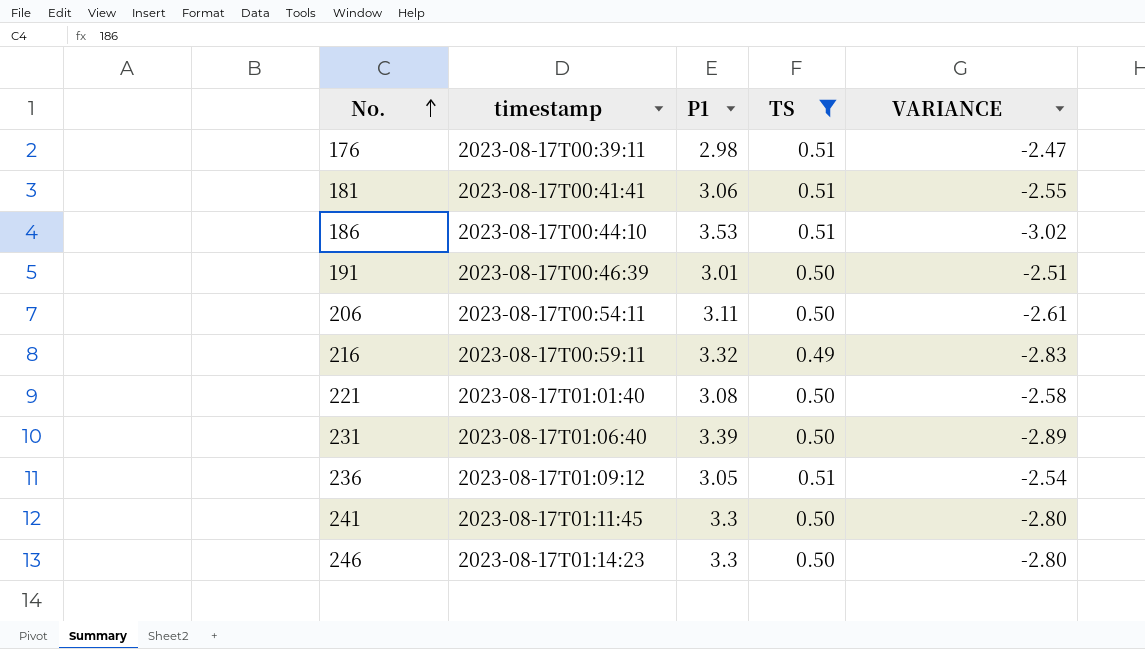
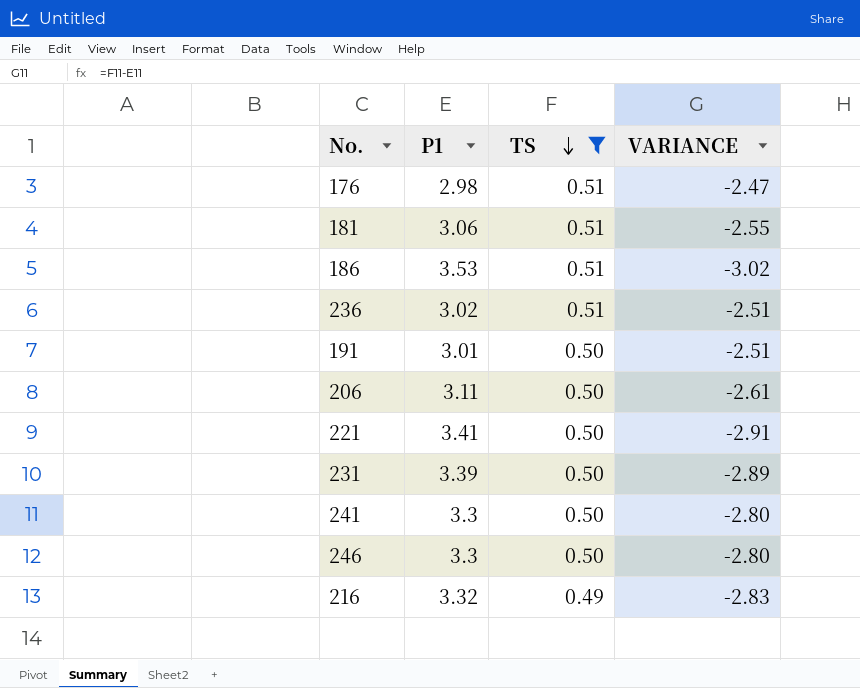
row order: No. ascending -> TS descending
column timestamp | position: 2 -> none
236 | P1: 3.05 -> 3.02
236 | VARIANCE: -2.54 -> -2.51
221 | P1: 3.08 -> 3.41
221 | VARIANCE: -2.58 -> -2.91

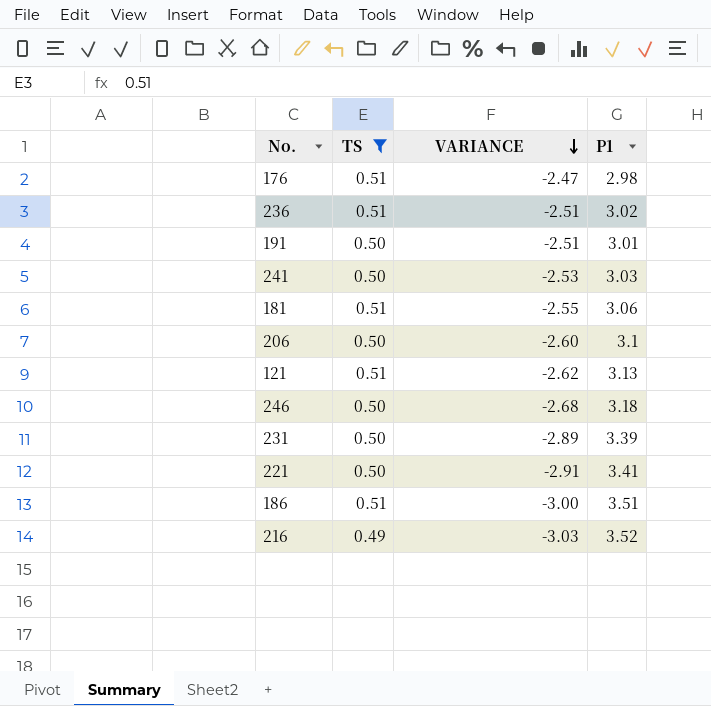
row order: TS descending -> VARIANCE descending
column P1 | position: 2 -> 4
241 | VARIANCE: -2.80 -> -2.53
241 | P1: 3.3 -> 3.03
206 | VARIANCE: -2.61 -> -2.60
206 | P1: 3.11 -> 3.1
row 121: none -> 0.51 | -2.62 | 3.13
246 | VARIANCE: -2.80 -> -2.68
246 | P1: 3.3 -> 3.18
186 | VARIANCE: -3.02 -> -3.00
186 | P1: 3.53 -> 3.51
216 | VARIANCE: -2.83 -> -3.03
216 | P1: 3.32 -> 3.52

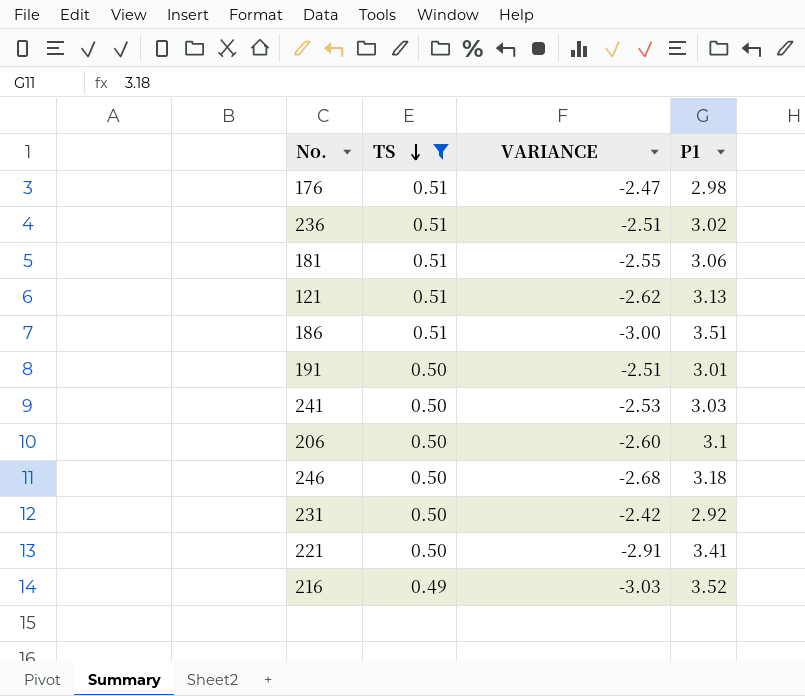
row order: VARIANCE descending -> TS descending
231 | VARIANCE: -2.89 -> -2.42
231 | P1: 3.39 -> 2.92

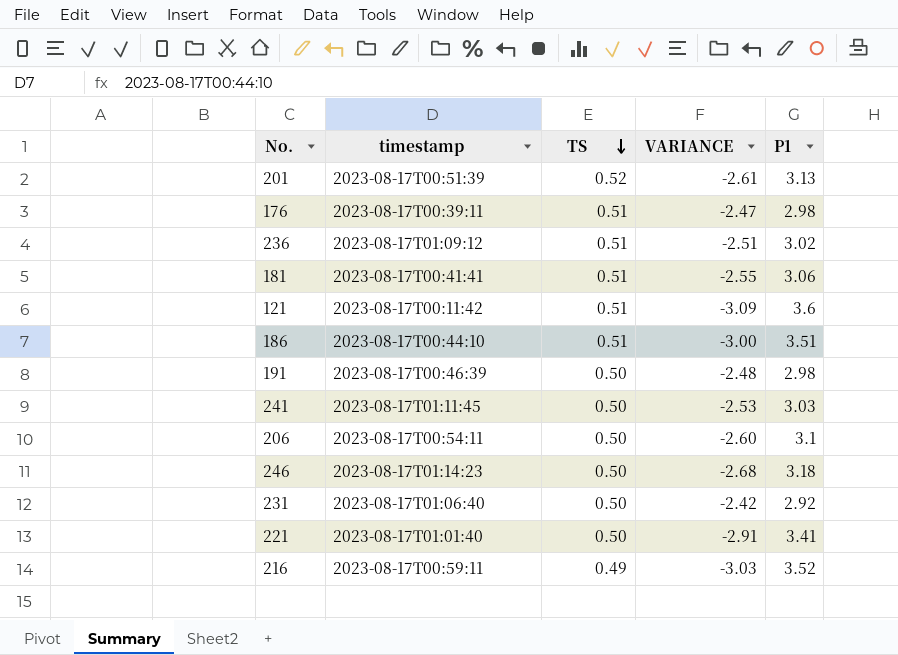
filter: TS != 0.52 -> none
column timestamp | position: none -> 2
121 | VARIANCE: -2.62 -> -3.09
121 | P1: 3.13 -> 3.6
191 | VARIANCE: -2.51 -> -2.48
191 | P1: 3.01 -> 2.98

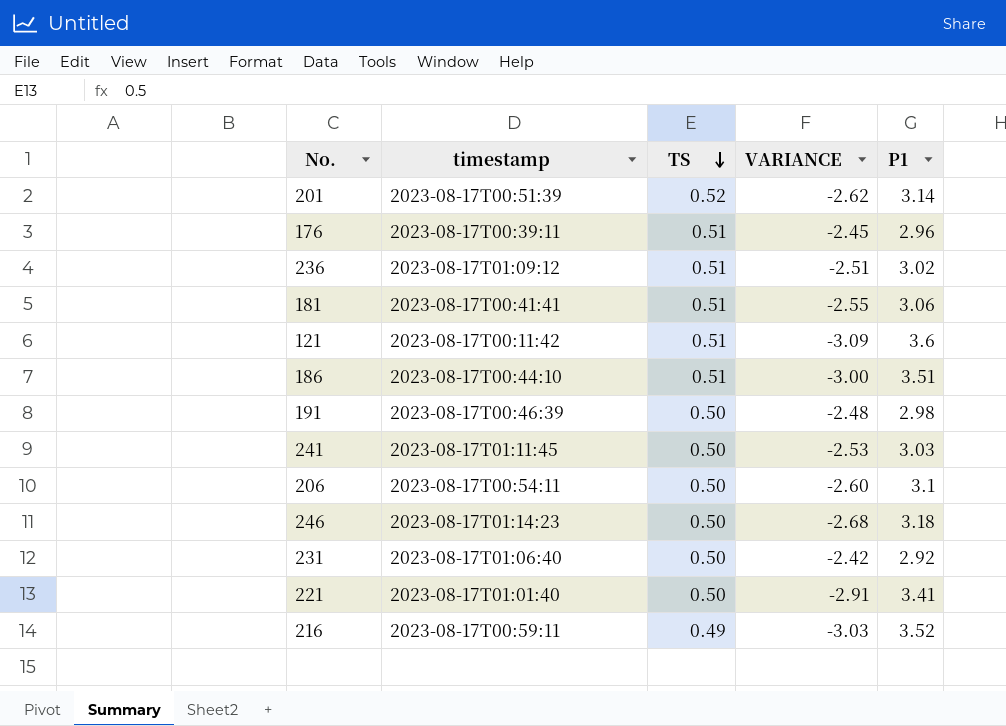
201 | VARIANCE: -2.61 -> -2.62
201 | P1: 3.13 -> 3.14
176 | VARIANCE: -2.47 -> -2.45
176 | P1: 2.98 -> 2.96

